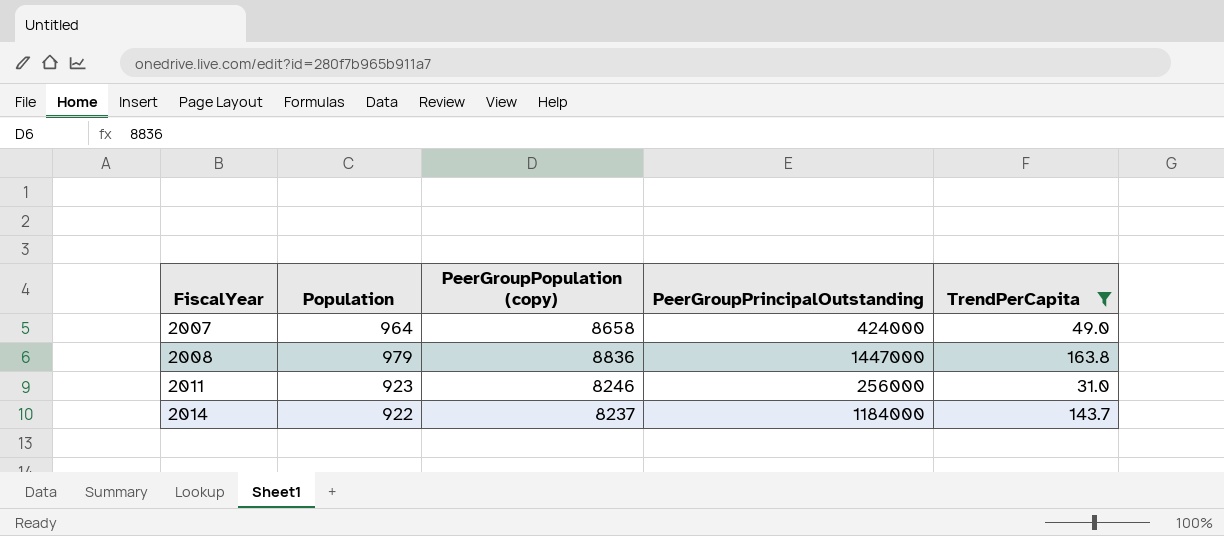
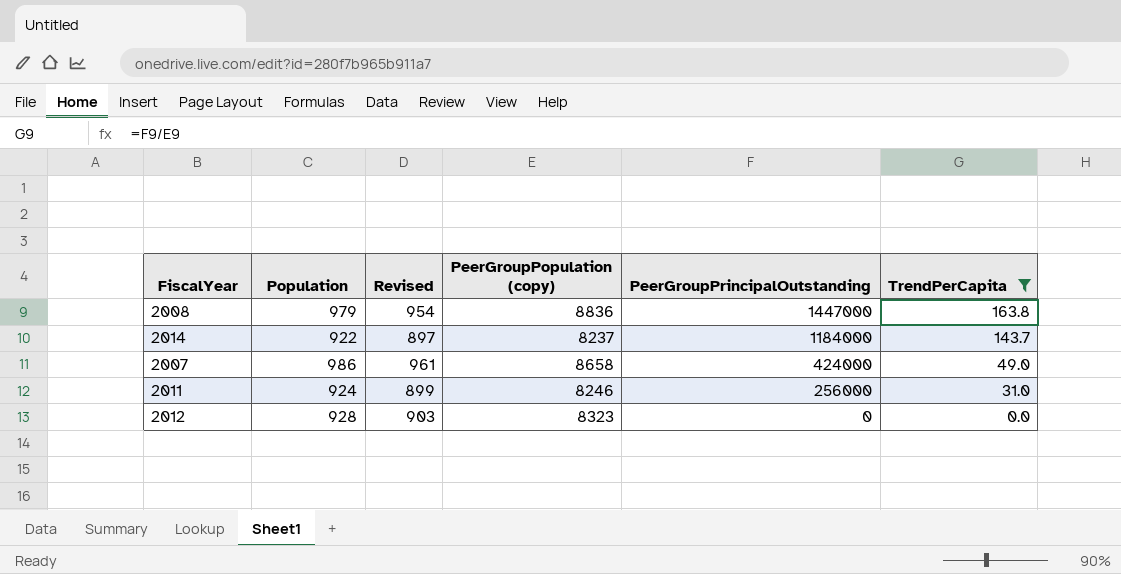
row order: FiscalYear ascending -> PeerGroupPrincipalOutstanding descending
column Revised | formula: none -> [Population] - 25
2007 | Population: 964 -> 986
2011 | Population: 923 -> 924
row 2012: none -> 928 | 903 | 8323 | 0 | 0.0

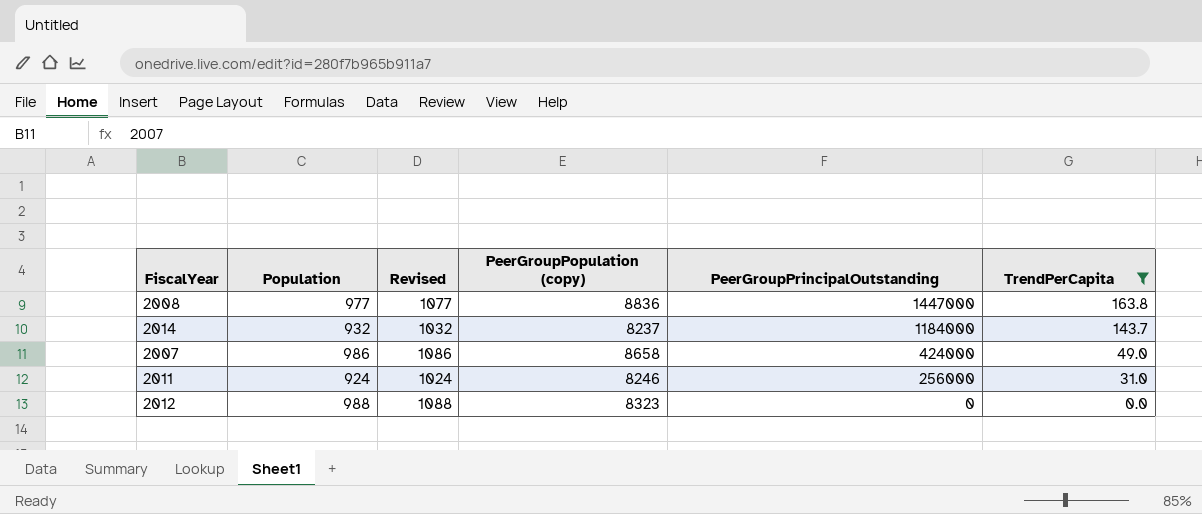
column Revised | formula: [Population] - 25 -> [Population] + 100
2008 | Population: 979 -> 977
2014 | Population: 922 -> 932
2012 | Population: 928 -> 988

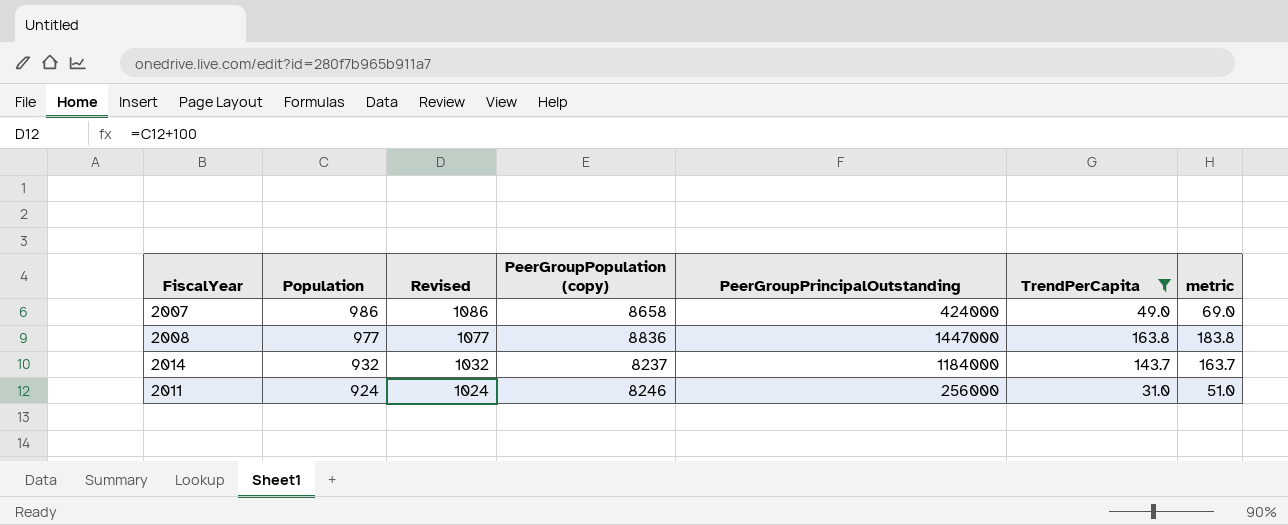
row order: PeerGroupPrincipalOutstanding descending -> Population descending
column metric | formula: none -> [TrendPerCapita] + 20
row 2012: 988 | 1088 | 8323 | 0 | 0.0 -> none

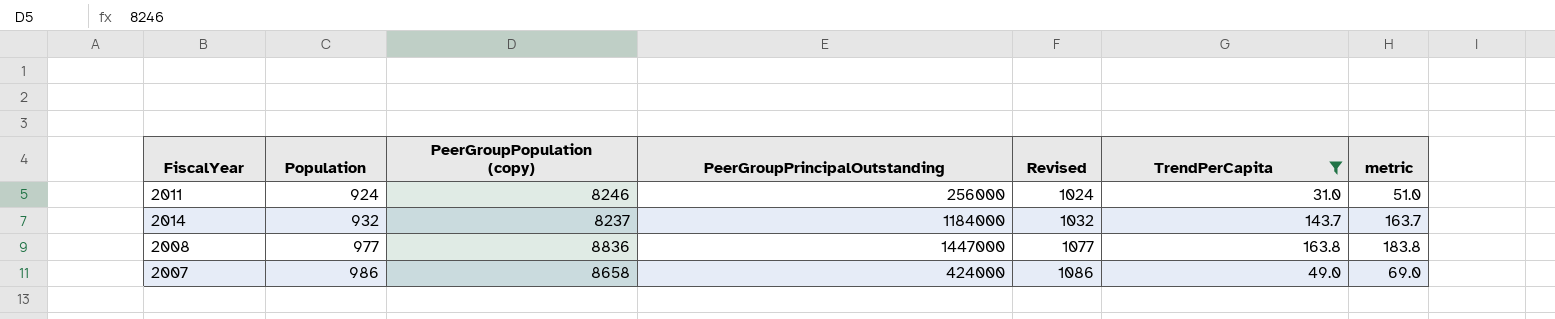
row order: Population descending -> Population ascending
column Revised | position: 3 -> 5

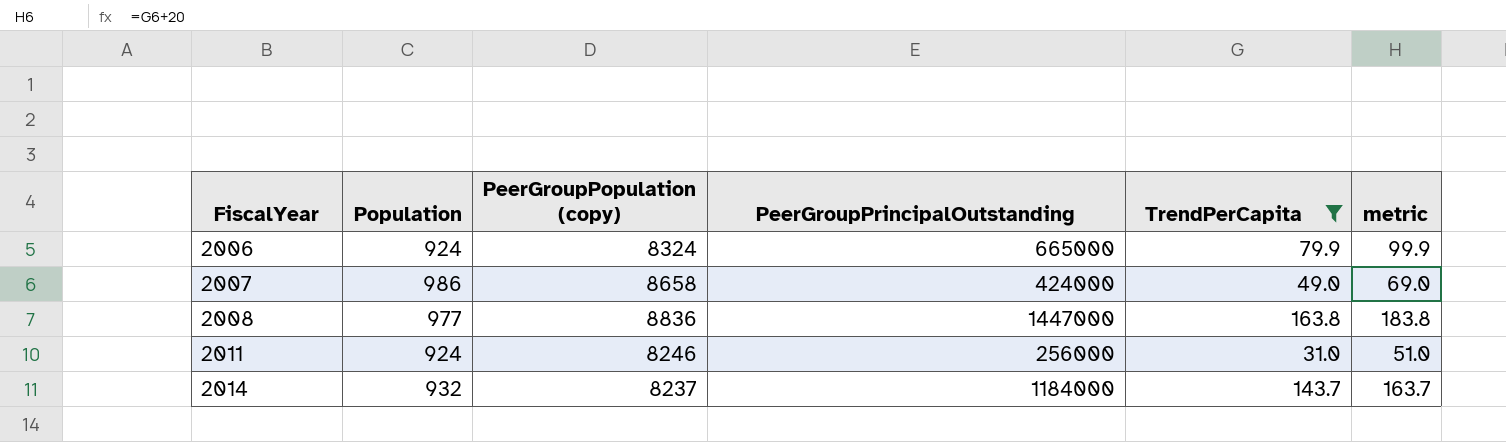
row order: Population ascending -> FiscalYear ascending
column Revised | formula: [Population] + 100 -> none
row 2006: none -> 924 | 8324 | 665000 | 79.9 | 99.9

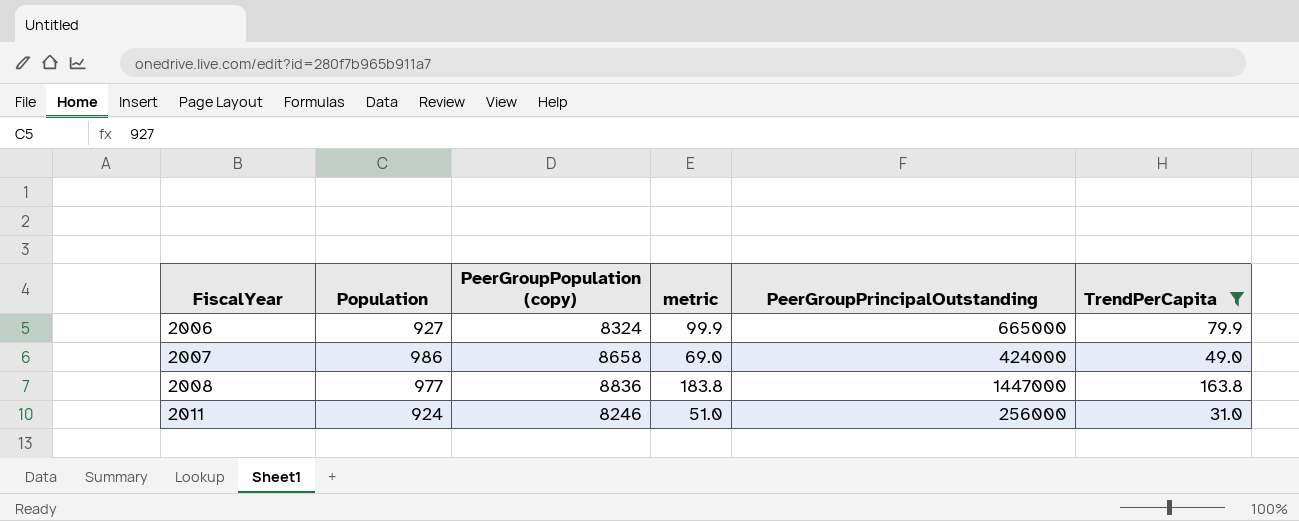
column metric | position: 6 -> 4
row 2014: 932 | 8237 | 1184000 | 143.7 | 163.7 -> none
2006 | Population: 924 -> 927

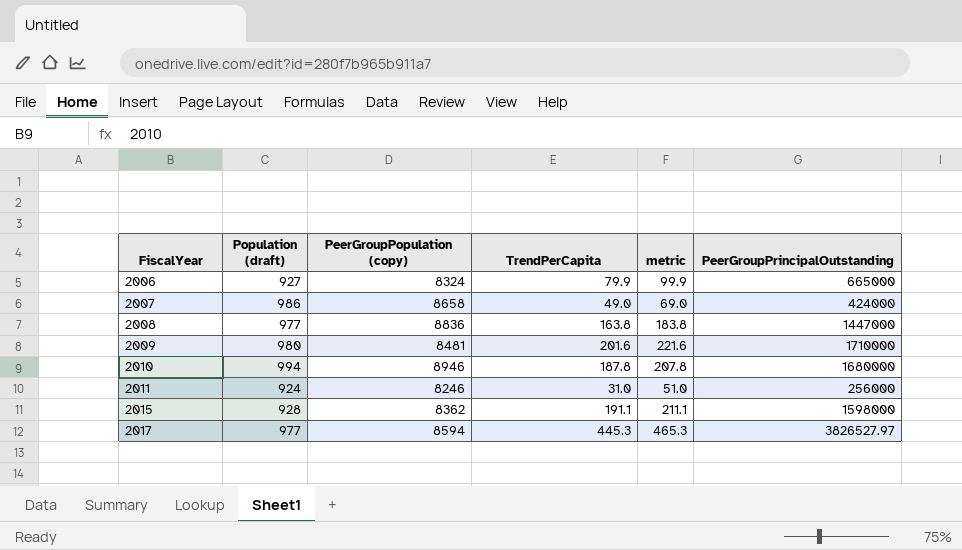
filter: TrendPerCapita <= 163.8 -> none
column name: Population -> Population (draft)
column TrendPerCapita | position: 6 -> 4

